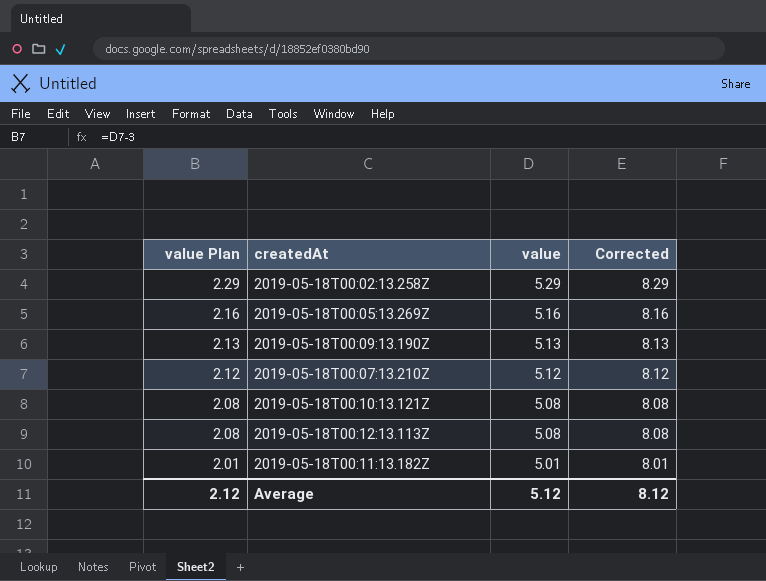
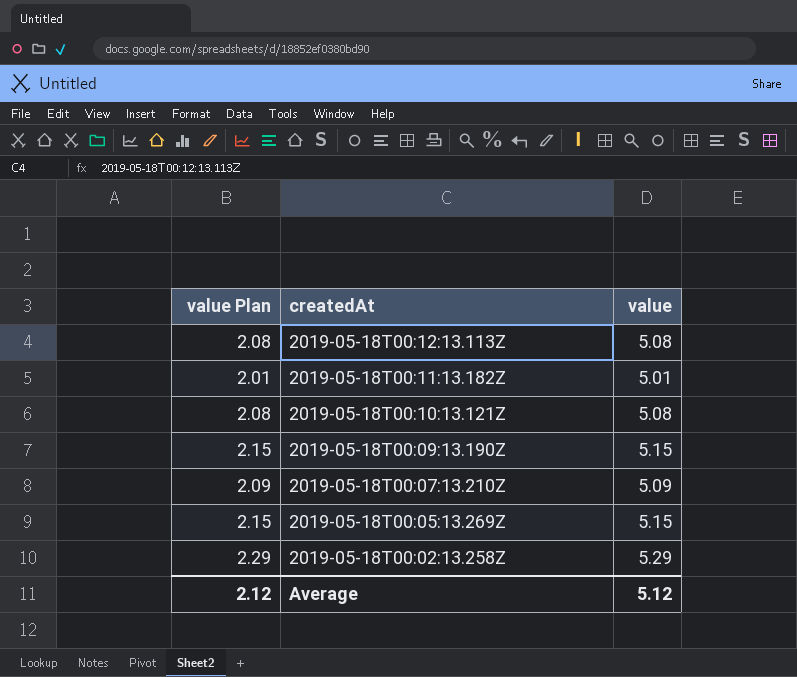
row order: value Plan descending -> createdAt descending
column Corrected | formula: [value] + 3 -> none
2019-05-18T00:09:13.190Z | value Plan: 2.13 -> 2.15
2019-05-18T00:09:13.190Z | value: 5.13 -> 5.15
2019-05-18T00:07:13.210Z | value Plan: 2.12 -> 2.09
2019-05-18T00:07:13.210Z | value: 5.12 -> 5.09
2019-05-18T00:05:13.269Z | value Plan: 2.16 -> 2.15
2019-05-18T00:05:13.269Z | value: 5.16 -> 5.15

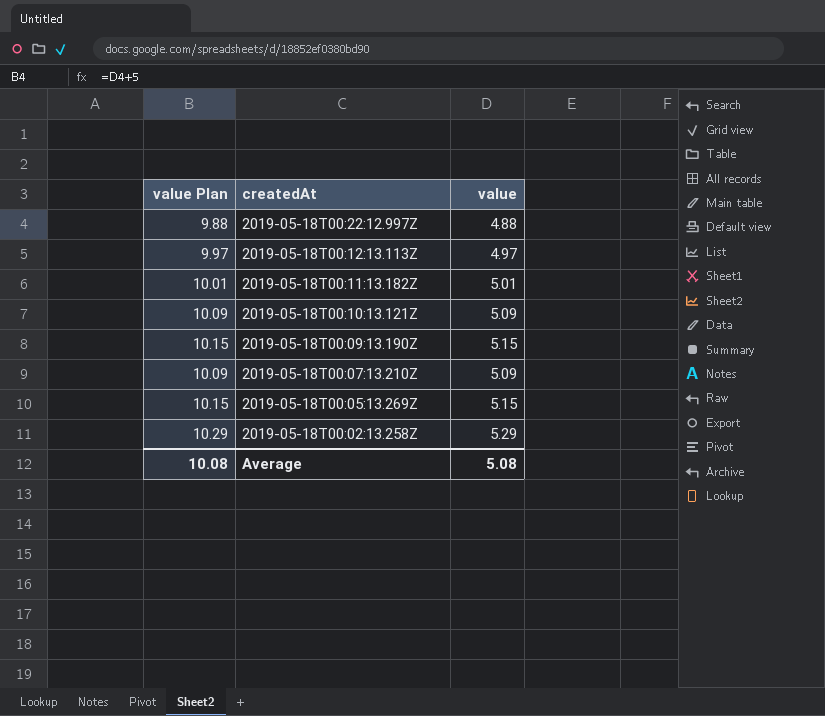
column value Plan | formula: [value] - 3 -> [value] + 5
row 2019-05-18T00:22:12.997Z: none -> 9.88 | 4.88
2019-05-18T00:12:13.113Z | value: 5.08 -> 4.97
2019-05-18T00:10:13.121Z | value: 5.08 -> 5.09
Average | value Plan: 2.12 -> 10.08
Average | value: 5.12 -> 5.08

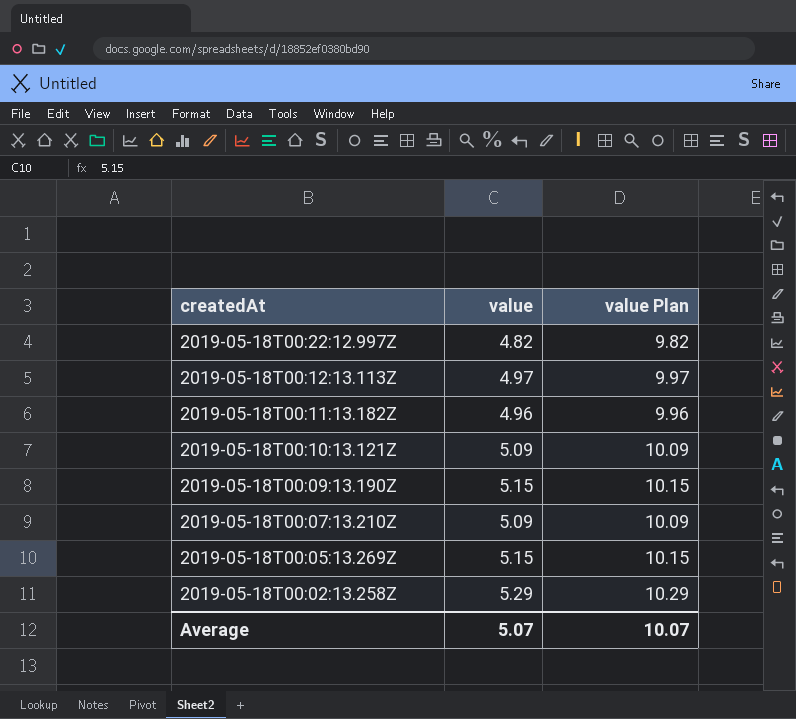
column value Plan | position: 1 -> 3
2019-05-18T00:22:12.997Z | value: 4.88 -> 4.82
2019-05-18T00:22:12.997Z | value Plan: 9.88 -> 9.82
2019-05-18T00:11:13.182Z | value: 5.01 -> 4.96
2019-05-18T00:11:13.182Z | value Plan: 10.01 -> 9.96
Average | value: 5.08 -> 5.07
Average | value Plan: 10.08 -> 10.07

